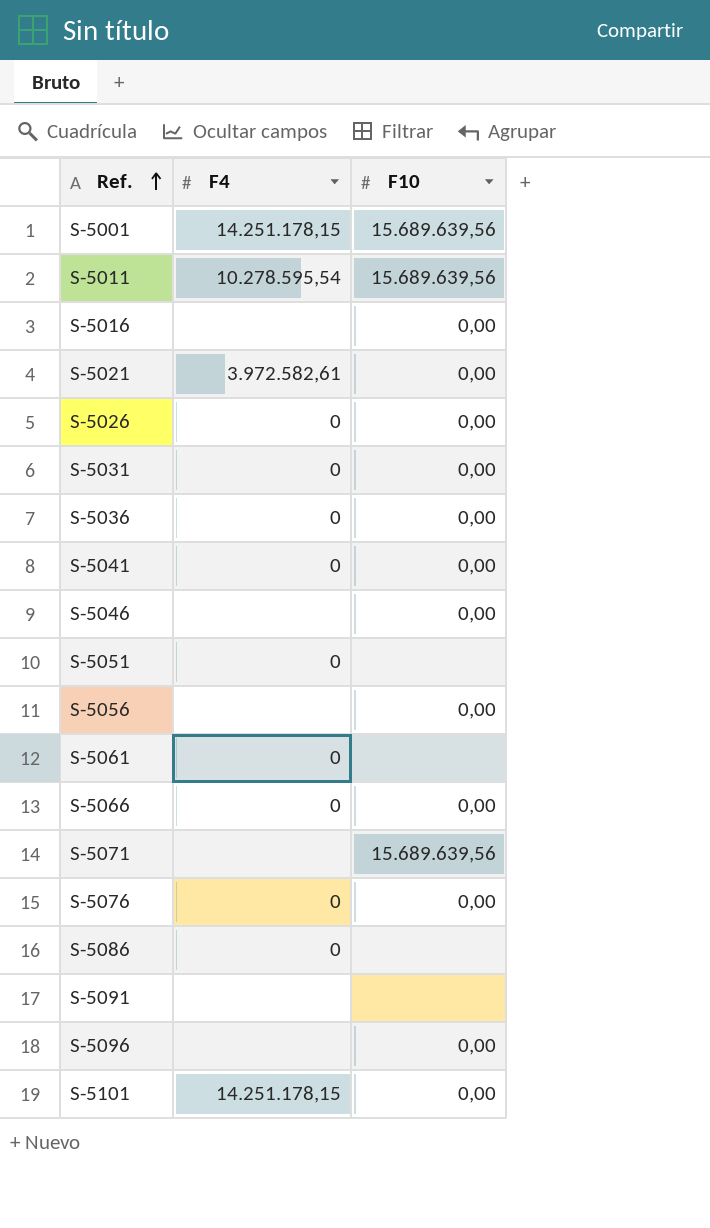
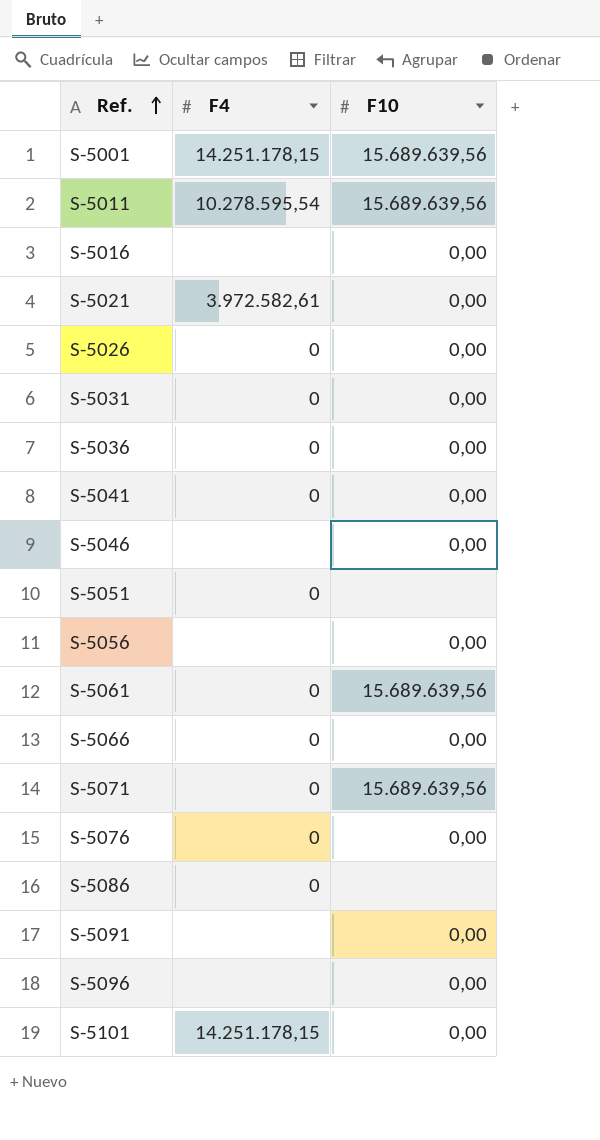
S-5061 | F10: none -> 15.689.639,56
S-5071 | F4: none -> 0
S-5091 | F10: none -> 0,00

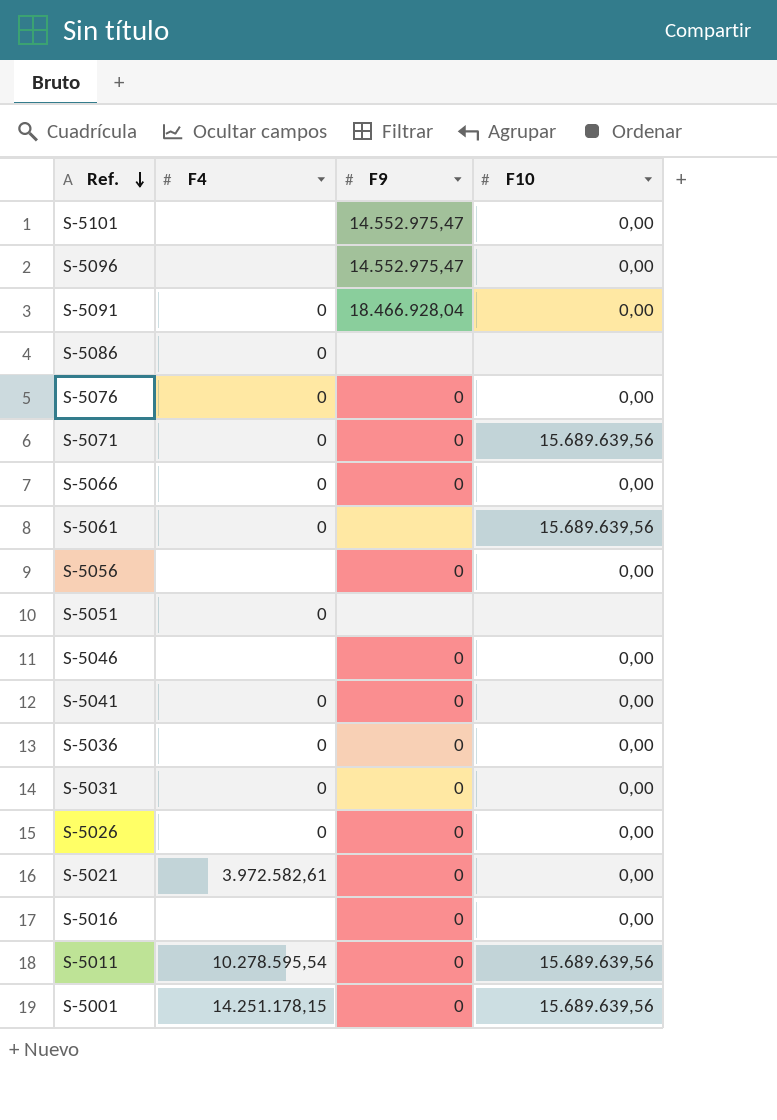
row order: Ref. ascending -> Ref. descending
column F9 | position: none -> 3
S-5101 | F4: 14.251.178,15 -> none
S-5091 | F4: none -> 0

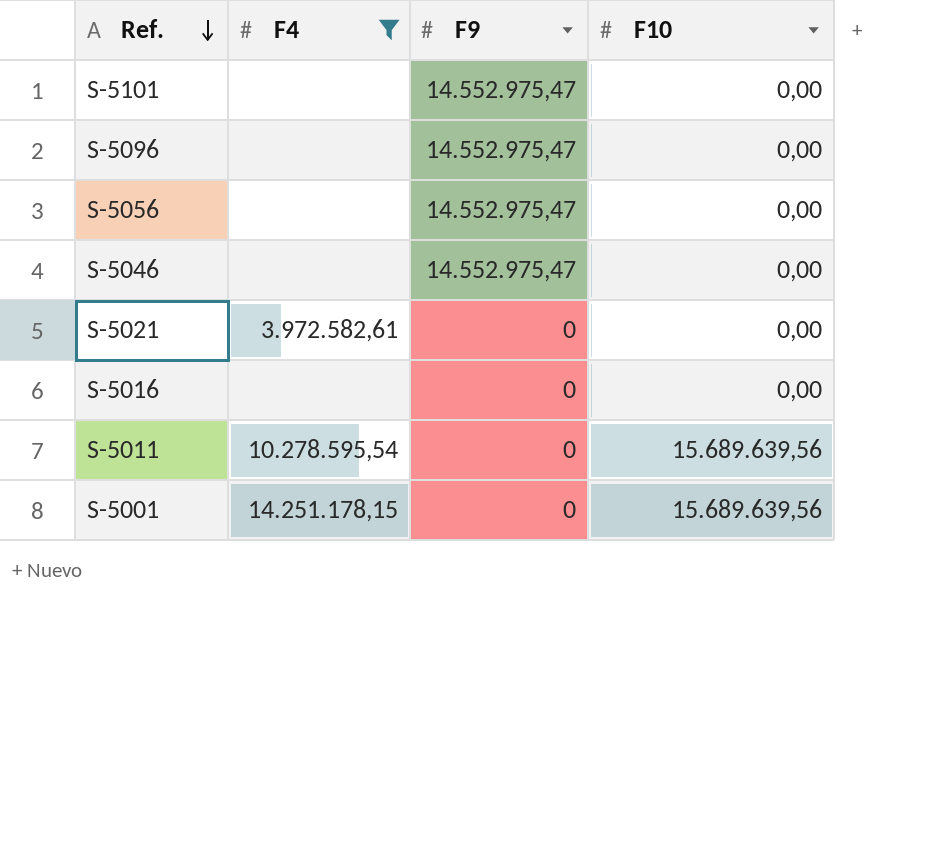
filter: none -> F4 != 0
S-5056 | F9: 0 -> 14.552.975,47
S-5046 | F9: 0 -> 14.552.975,47

